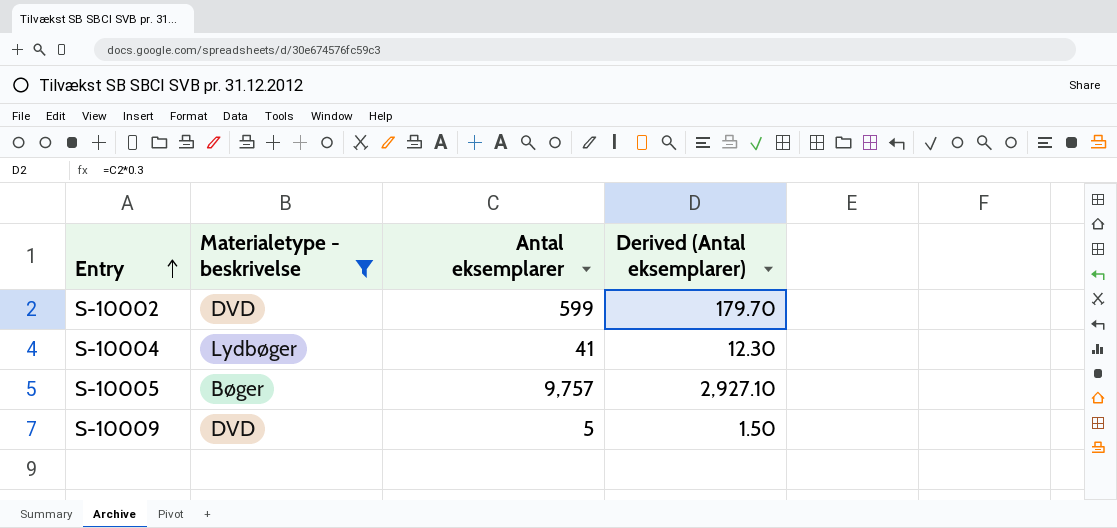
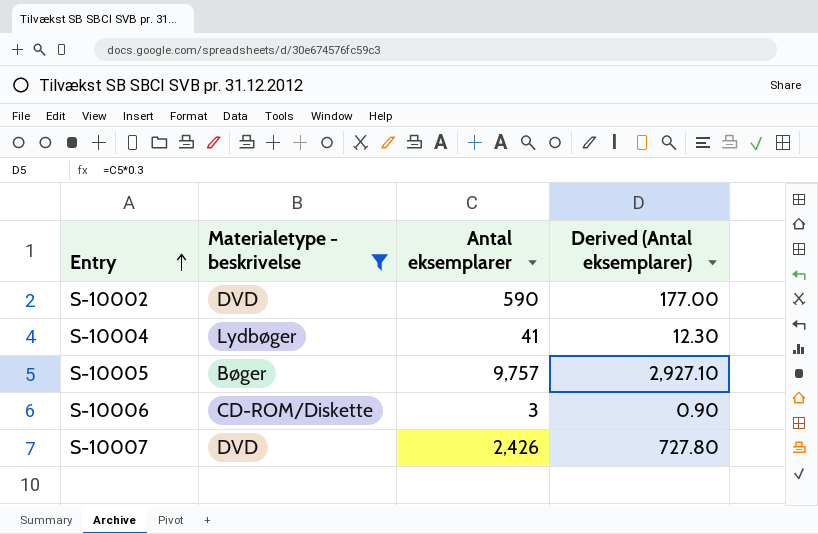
row S-10009: DVD | 5 | 1.50 -> none
S-10002 | Antal eksemplarer: 599 -> 590
S-10002 | Derived (Antal eksemplarer): 179.70 -> 177.00
row S-10006: none -> CD-ROM/Diskette | 3 | 0.90
row S-10007: none -> DVD | 2,426 | 727.80

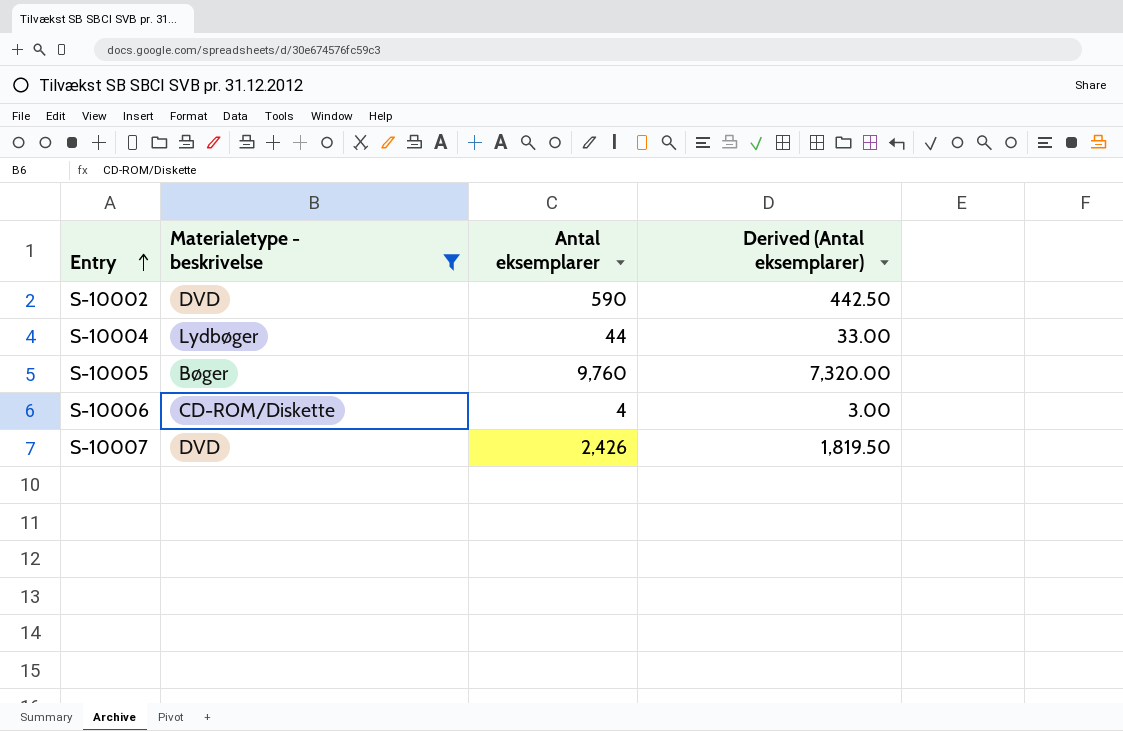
column Derived (Antal eksemplarer) | formula: [Antal eksemplarer] * 0.3 -> [Antal eksemplarer] * 0.75
S-10004 | Antal eksemplarer: 41 -> 44
S-10005 | Antal eksemplarer: 9,757 -> 9,760
S-10006 | Antal eksemplarer: 3 -> 4

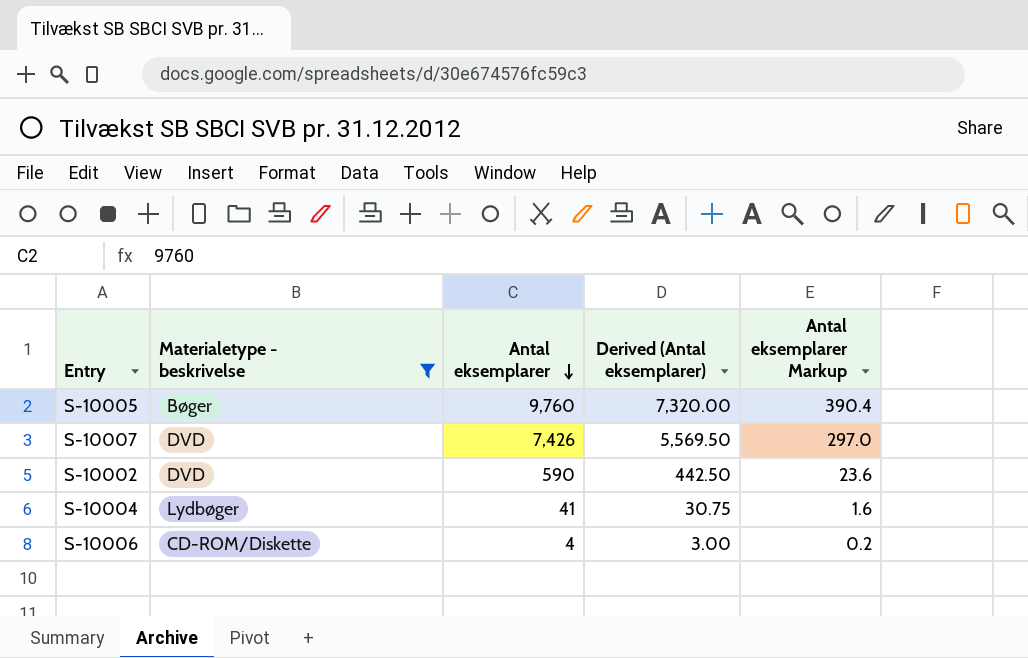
row order: Entry ascending -> Antal eksemplarer descending
column Antal eksemplarer Markup | formula: none -> [Antal eksemplarer] * 0.04
S-10007 | Antal eksemplarer: 2,426 -> 7,426
S-10007 | Derived (Antal eksemplarer): 1,819.50 -> 5,569.50
S-10004 | Antal eksemplarer: 44 -> 41
S-10004 | Derived (Antal eksemplarer): 33.00 -> 30.75

